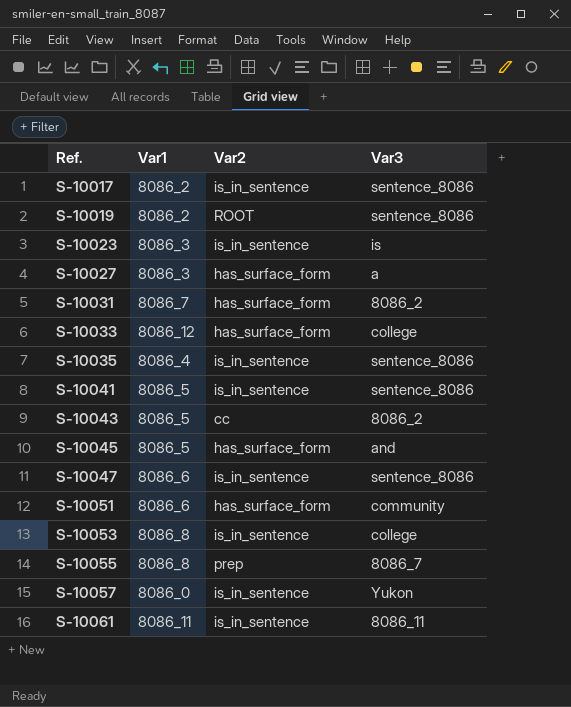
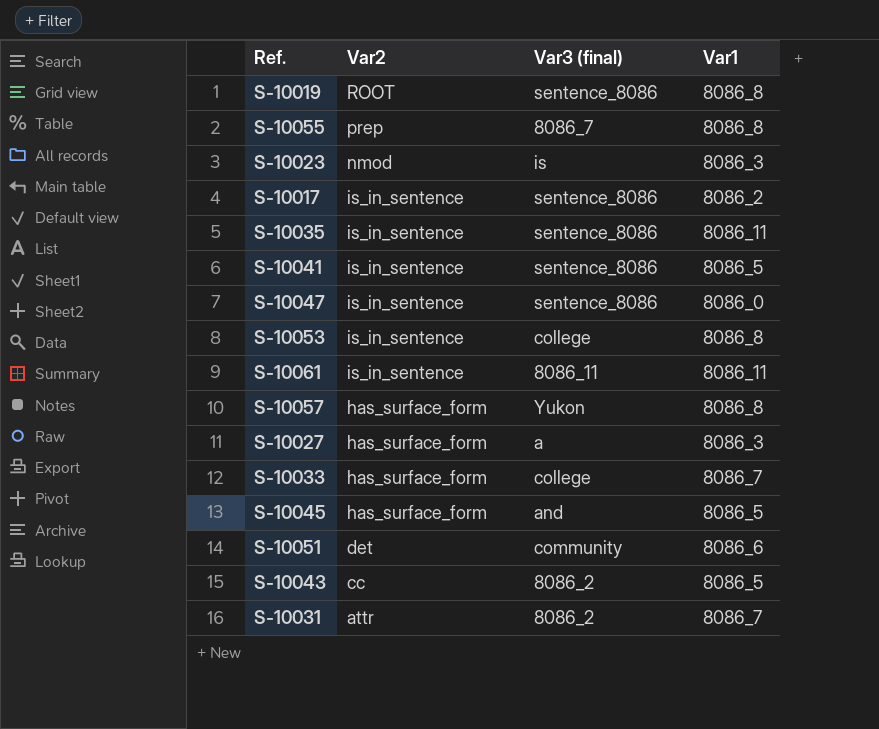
row order: Ref. ascending -> Var2 descending
column name: Var3 -> Var3 (final)
column Var1 | position: 2 -> 4
S-10019 | Var1: 8086_2 -> 8086_8
S-10023 | Var2: is_in_sentence -> nmod
S-10035 | Var1: 8086_4 -> 8086_11
S-10047 | Var1: 8086_6 -> 8086_0
S-10057 | Var2: is_in_sentence -> has_surface_form
S-10057 | Var1: 8086_0 -> 8086_8
S-10033 | Var1: 8086_12 -> 8086_7
S-10051 | Var2: has_surface_form -> det
S-10031 | Var2: has_surface_form -> attr

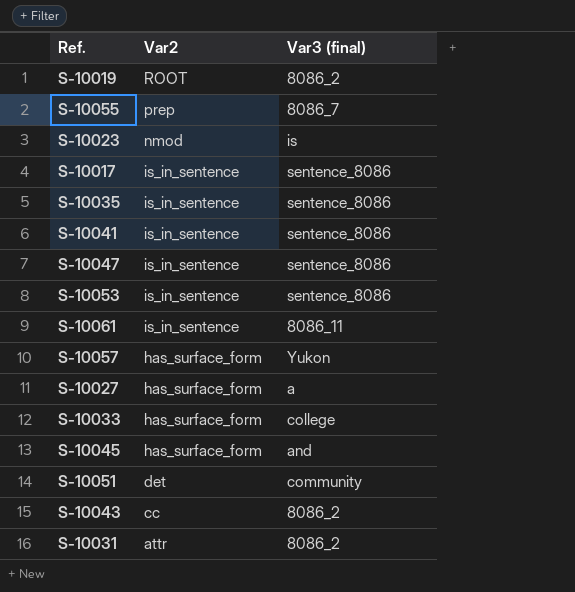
column Var1 | position: 4 -> none
S-10019 | Var3 (final): sentence_8086 -> 8086_2
S-10053 | Var3 (final): college -> sentence_8086

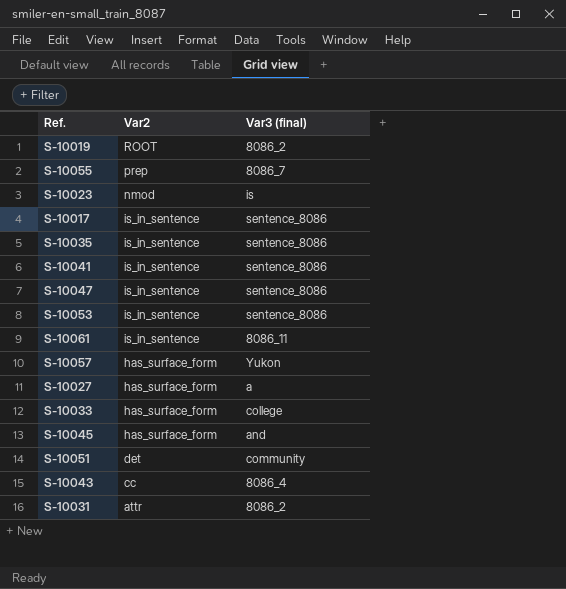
S-10043 | Var3 (final): 8086_2 -> 8086_4

